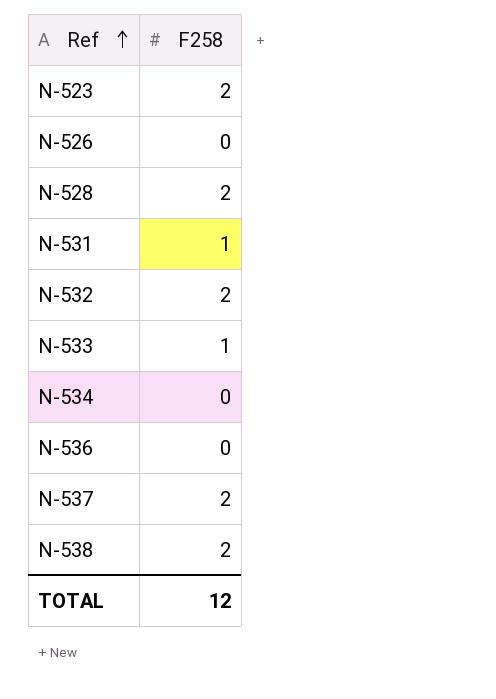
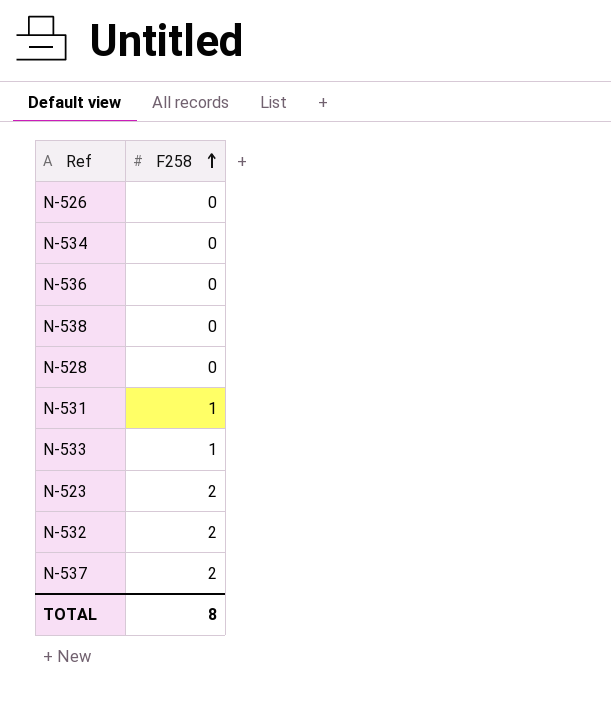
row order: Ref ascending -> F258 ascending
N-538 | F258: 2 -> 0
N-528 | F258: 2 -> 0
TOTAL | F258: 12 -> 8

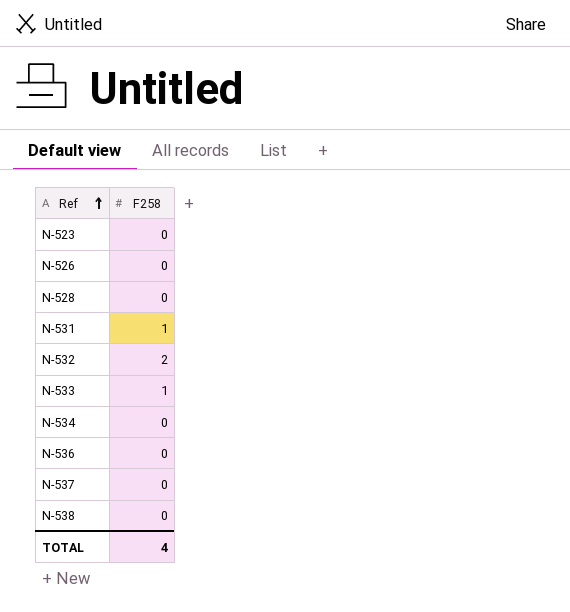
row order: F258 ascending -> Ref ascending
N-523 | F258: 2 -> 0
N-537 | F258: 2 -> 0
TOTAL | F258: 8 -> 4

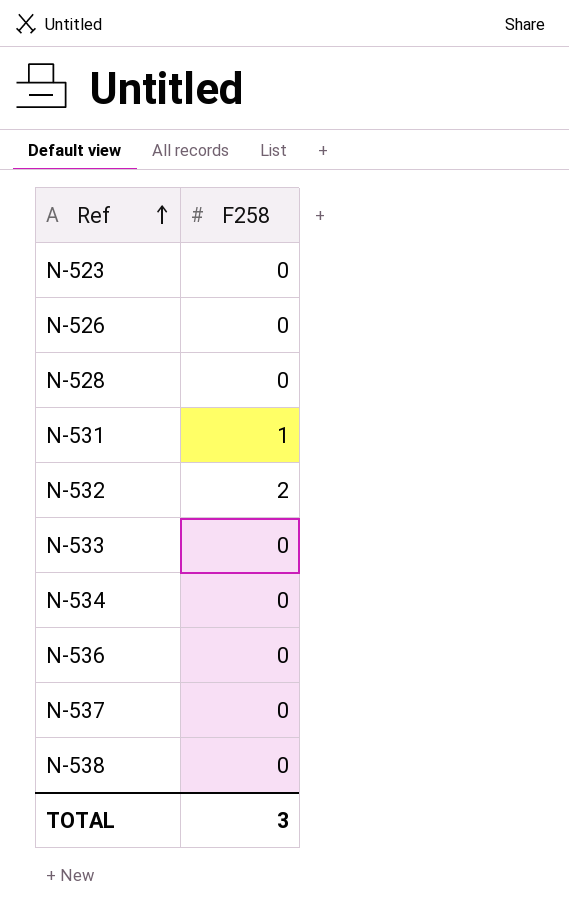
N-533 | F258: 1 -> 0
TOTAL | F258: 4 -> 3

